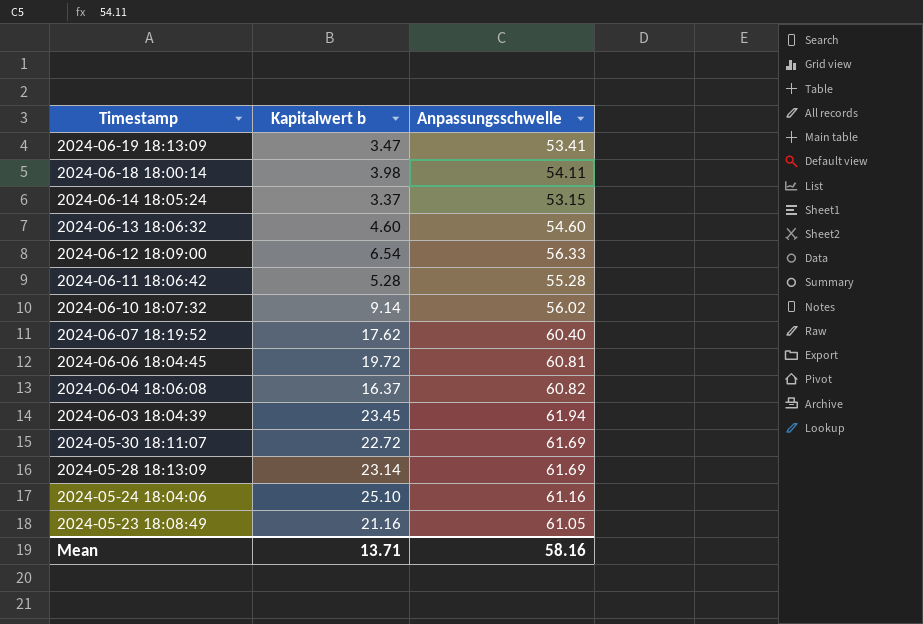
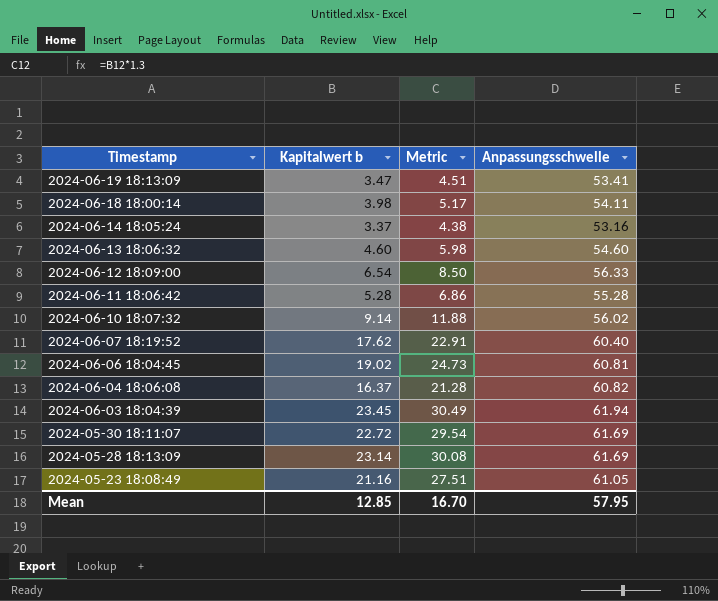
column Metric | formula: none -> [Kapitalwert b] * 1.3
row 2024-05-24 18:04:06: 25.10 | 61.16 -> none
2024-06-14 18:05:24 | Anpassungsschwelle: 53.15 -> 53.16
2024-06-06 18:04:45 | Kapitalwert b: 19.72 -> 19.02
Mean | Kapitalwert b: 13.71 -> 12.85
Mean | Anpassungsschwelle: 58.16 -> 57.95

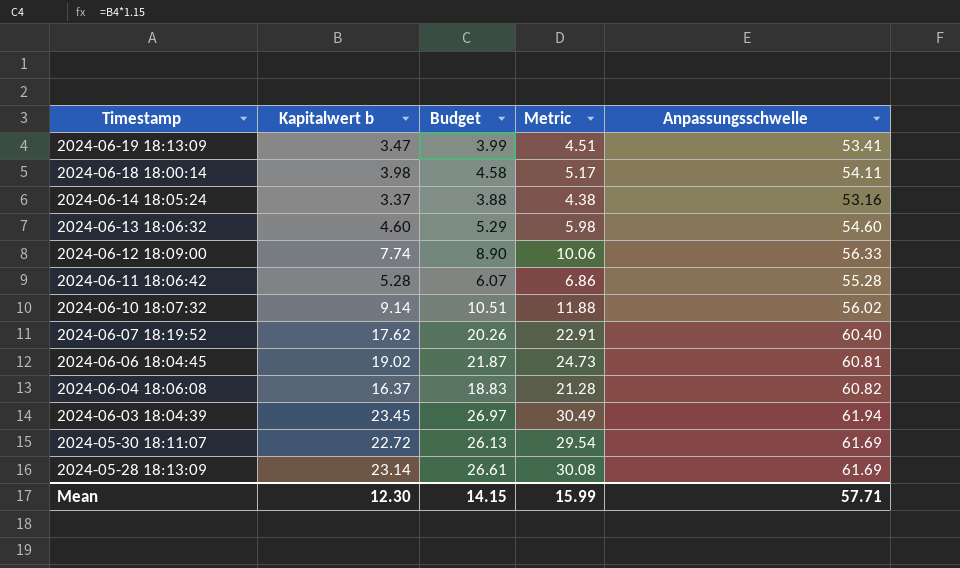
column Budget | formula: none -> [Kapitalwert b] * 1.15
row 2024-05-23 18:08:49: 21.16 | 27.51 | 61.05 -> none
2024-06-12 18:09:00 | Kapitalwert b: 6.54 -> 7.74
2024-06-12 18:09:00 | Metric: 8.50 -> 10.06
Mean | Kapitalwert b: 12.85 -> 12.30
Mean | Metric: 16.70 -> 15.99
Mean | Anpassungsschwelle: 57.95 -> 57.71

